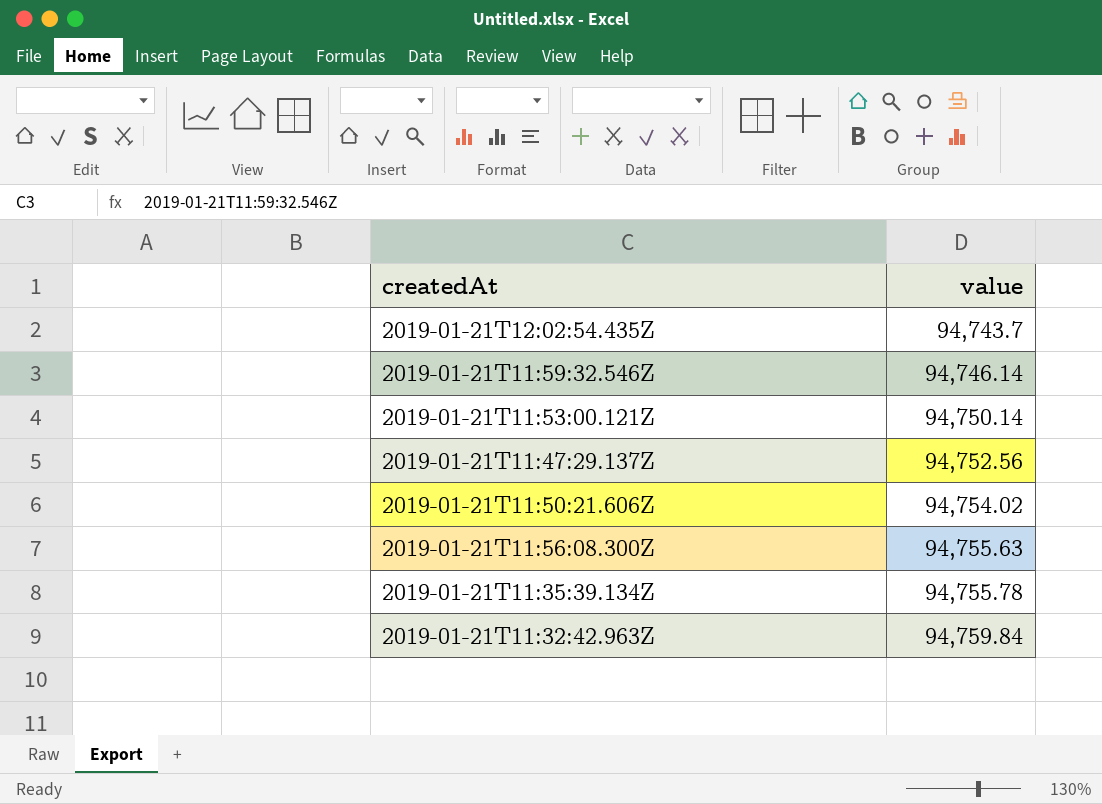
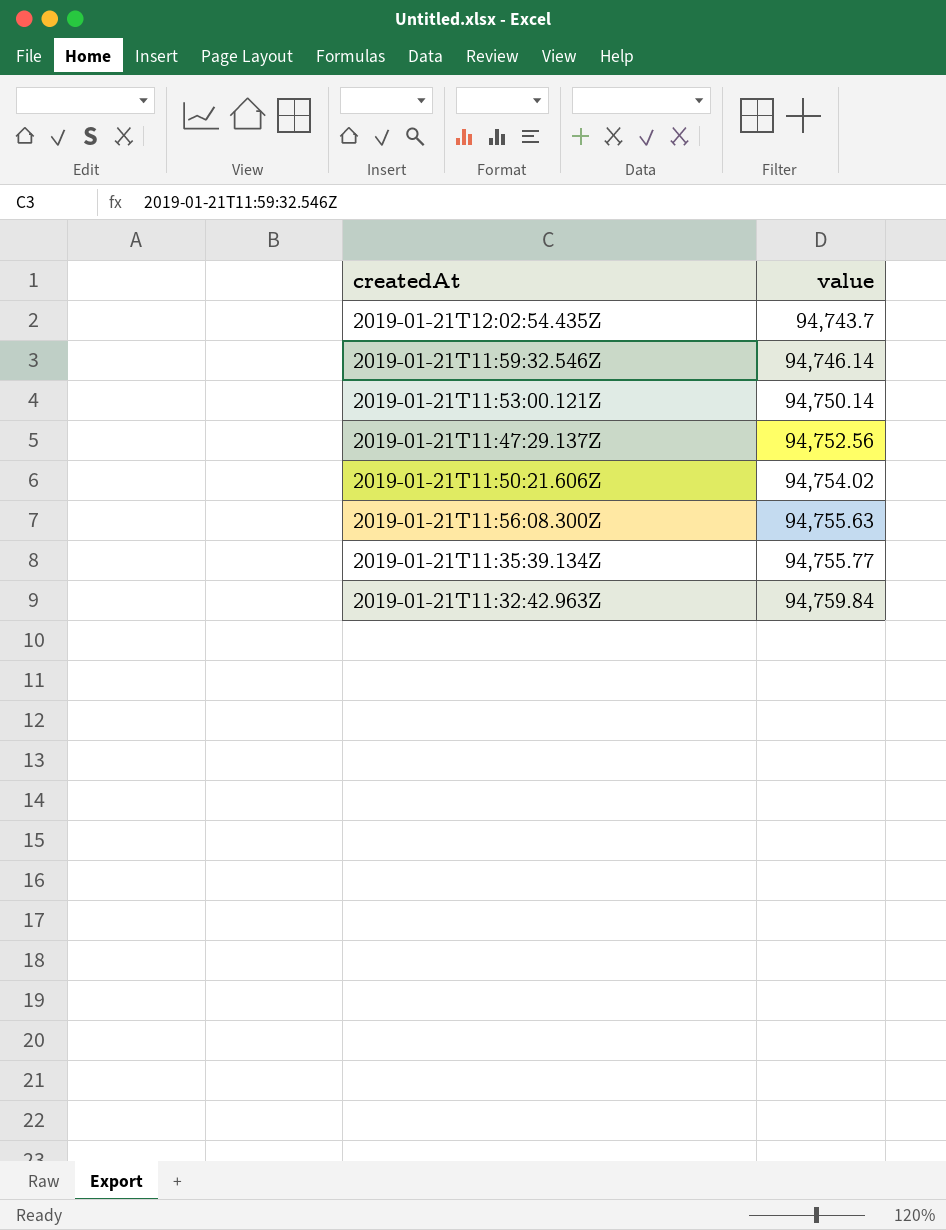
2019-01-21T11:35:39.134Z | value: 94,755.78 -> 94,755.77

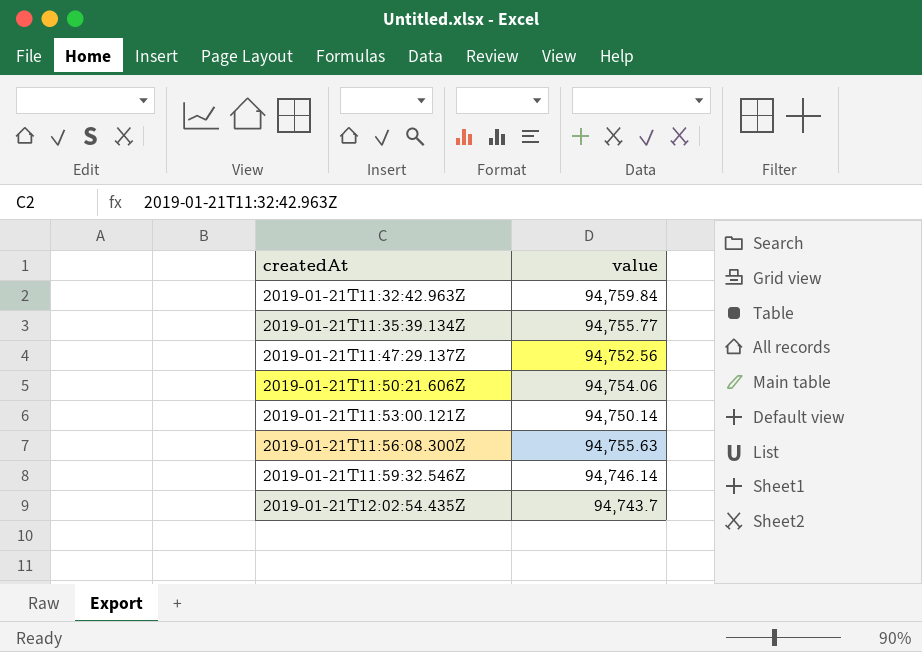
row order: value ascending -> createdAt ascending
2019-01-21T11:50:21.606Z | value: 94,754.02 -> 94,754.06

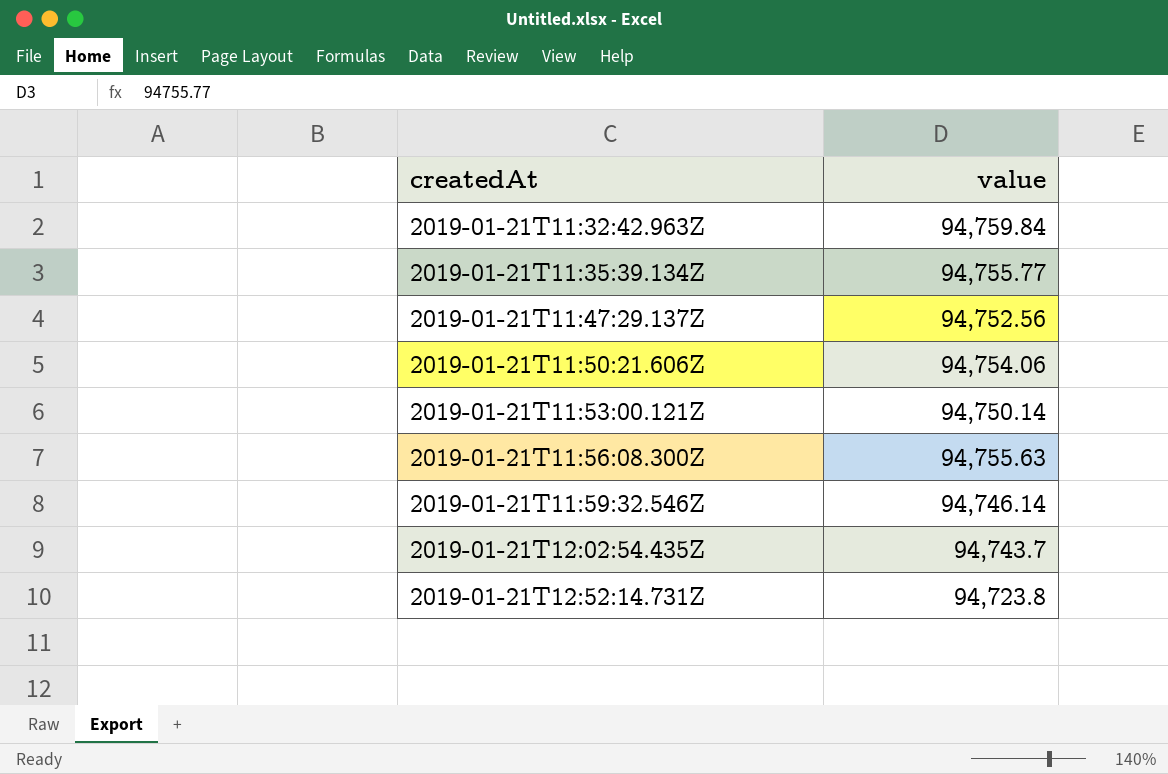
row 2019-01-21T12:52:14.731Z: none -> 94,723.8

